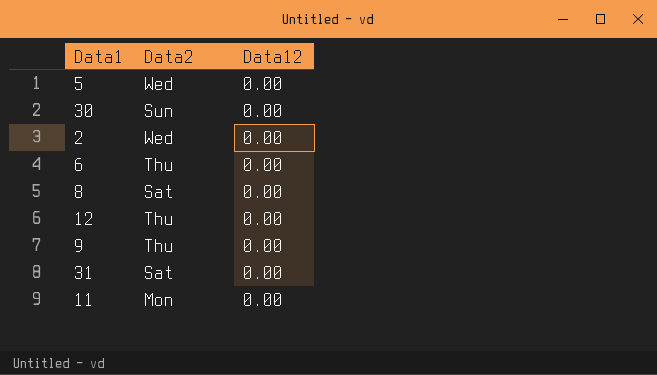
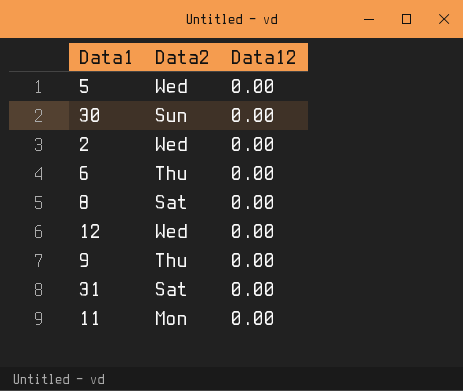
12 | Data2: Thu -> Wed

